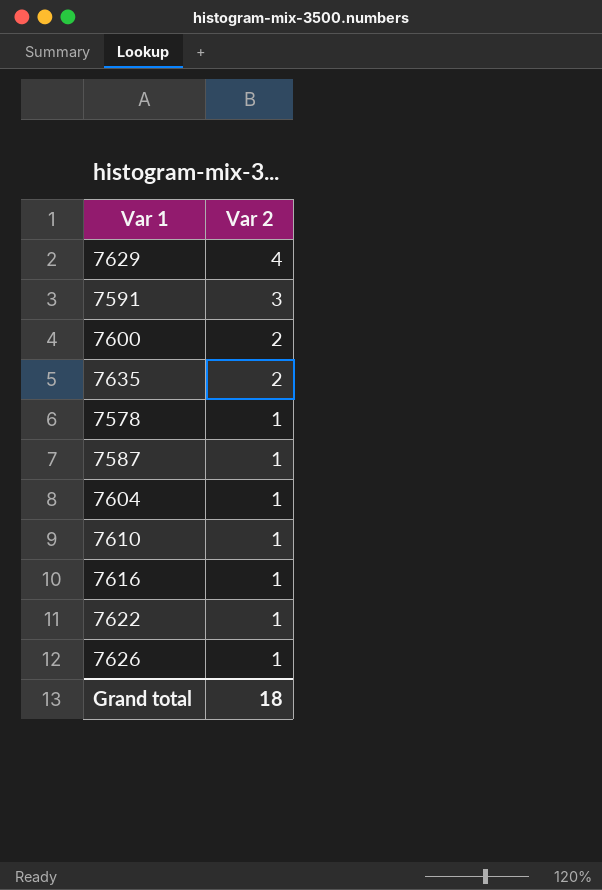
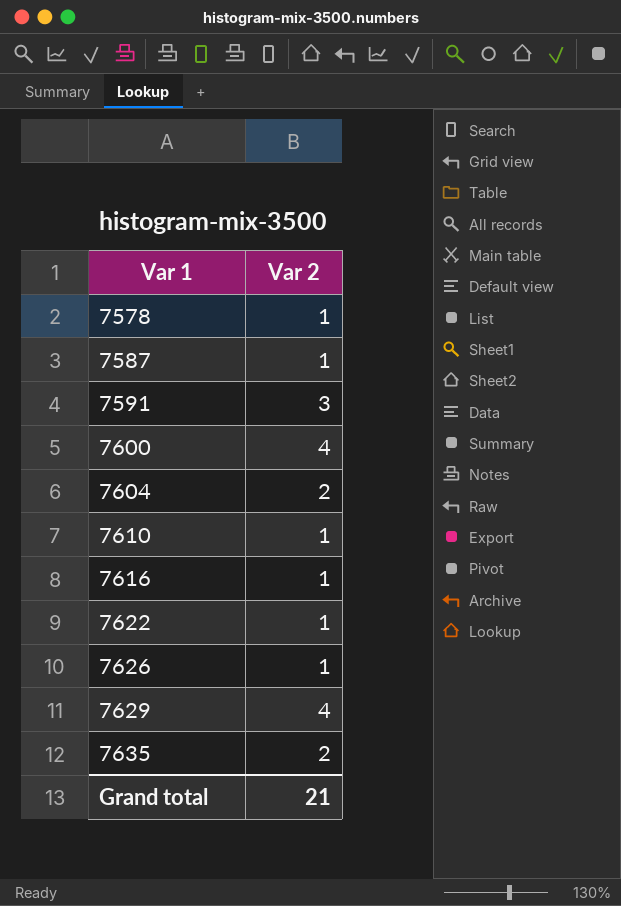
row order: Var 2 descending -> Var 1 ascending
7600 | Var 2: 2 -> 4
7604 | Var 2: 1 -> 2
Grand total | Var 2: 18 -> 21

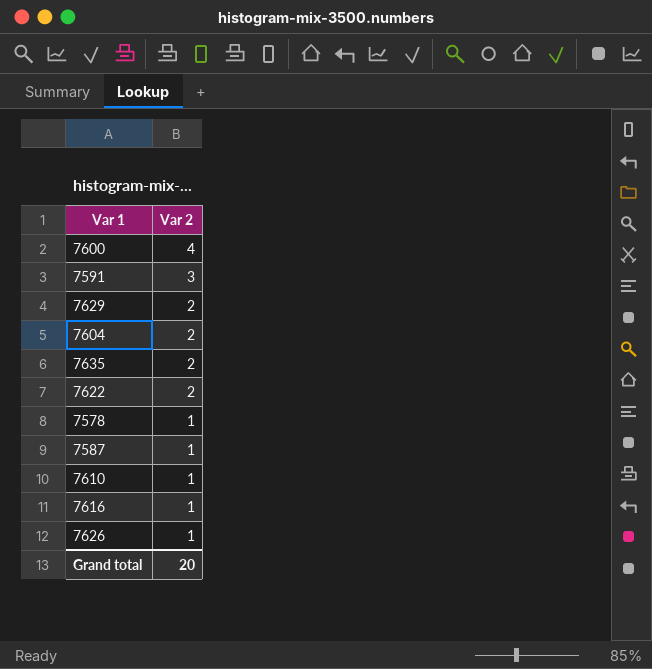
row order: Var 1 ascending -> Var 2 descending
7629 | Var 2: 4 -> 2
7622 | Var 2: 1 -> 2
Grand total | Var 2: 21 -> 20

